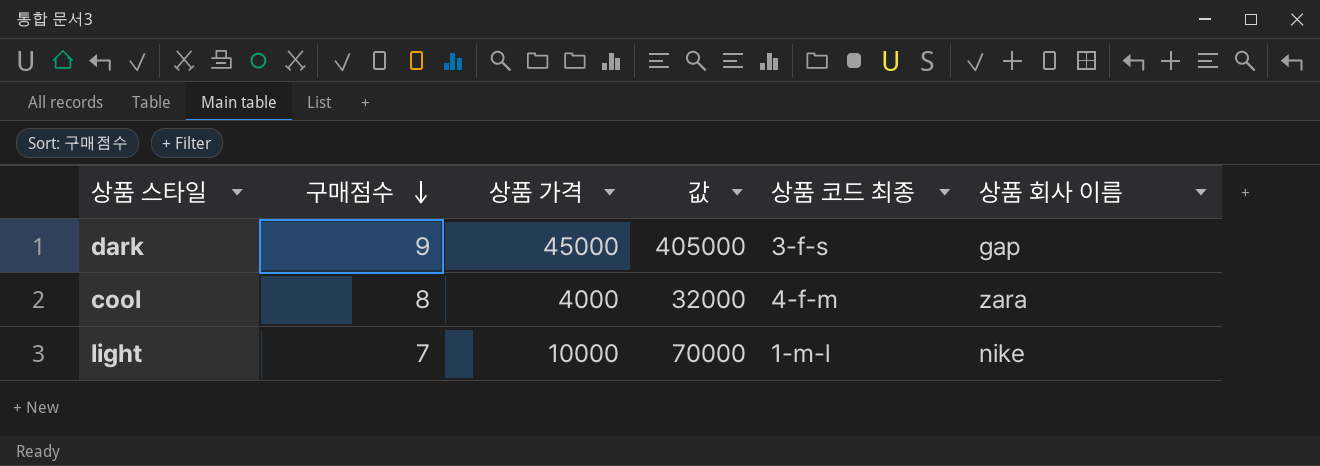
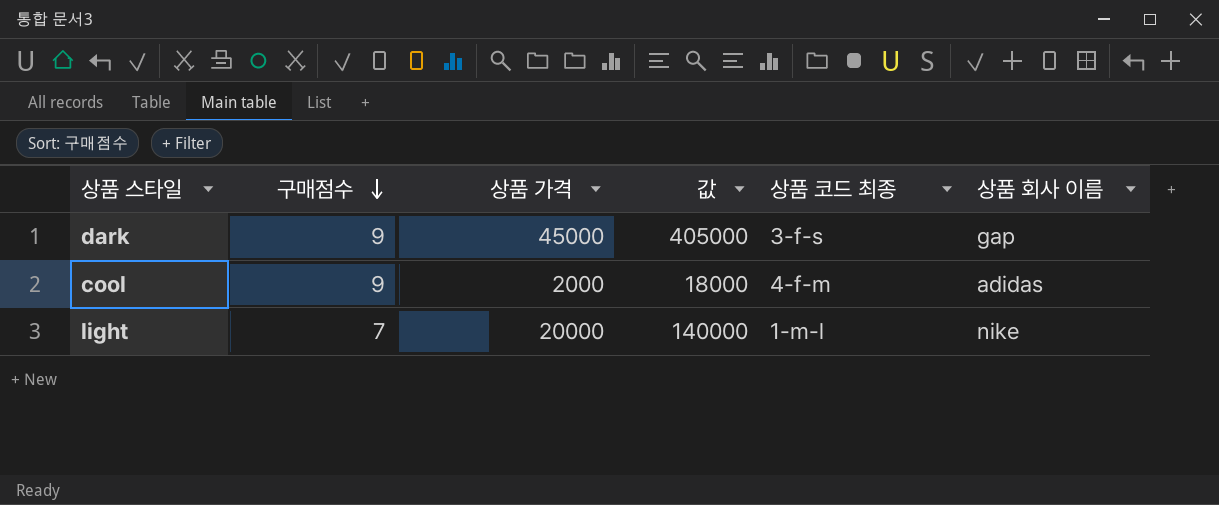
cool | 구매점수: 8 -> 9
cool | 상품 가격: 4000 -> 2000
cool | 값: 32000 -> 18000
cool | 상품 회사 이름: zara -> adidas
light | 상품 가격: 10000 -> 20000
light | 값: 70000 -> 140000

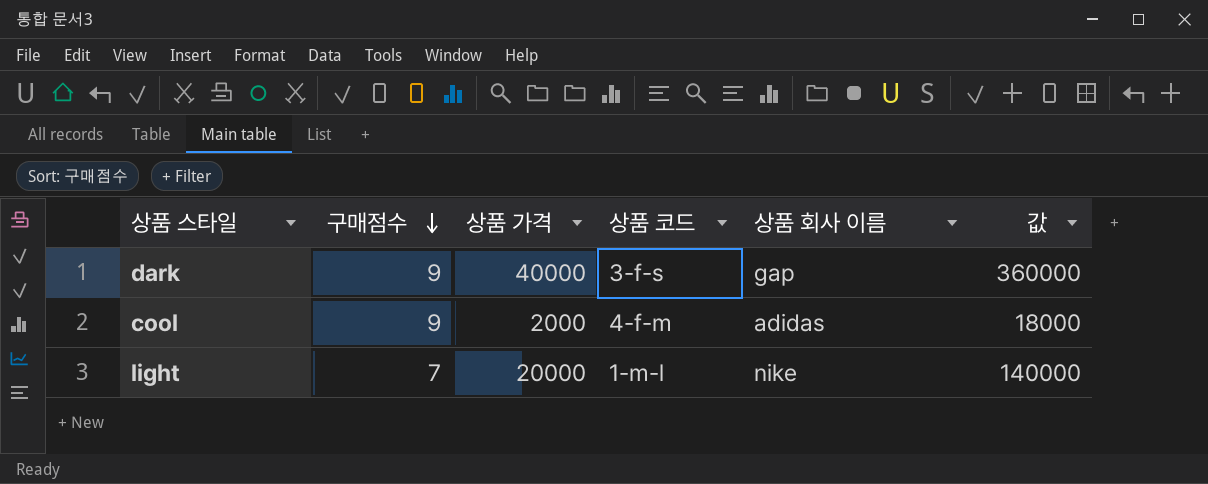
column name: 상품 코드 최종 -> 상품 코드
column 값 | position: 4 -> 6
dark | 상품 가격: 45000 -> 40000
dark | 값: 405000 -> 360000

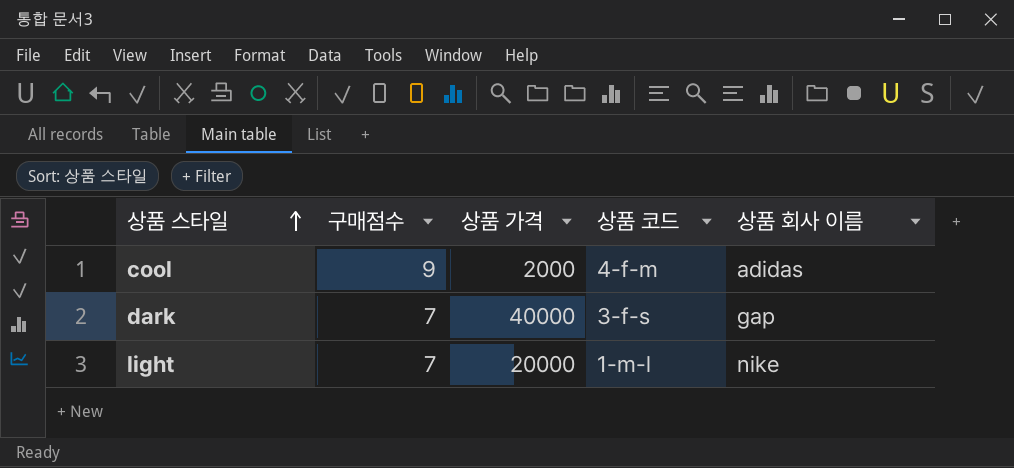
row order: 구매점수 descending -> 상품 스타일 ascending
column 값 | formula: [구매점수] * [상품 가격] -> none
dark | 구매점수: 9 -> 7

